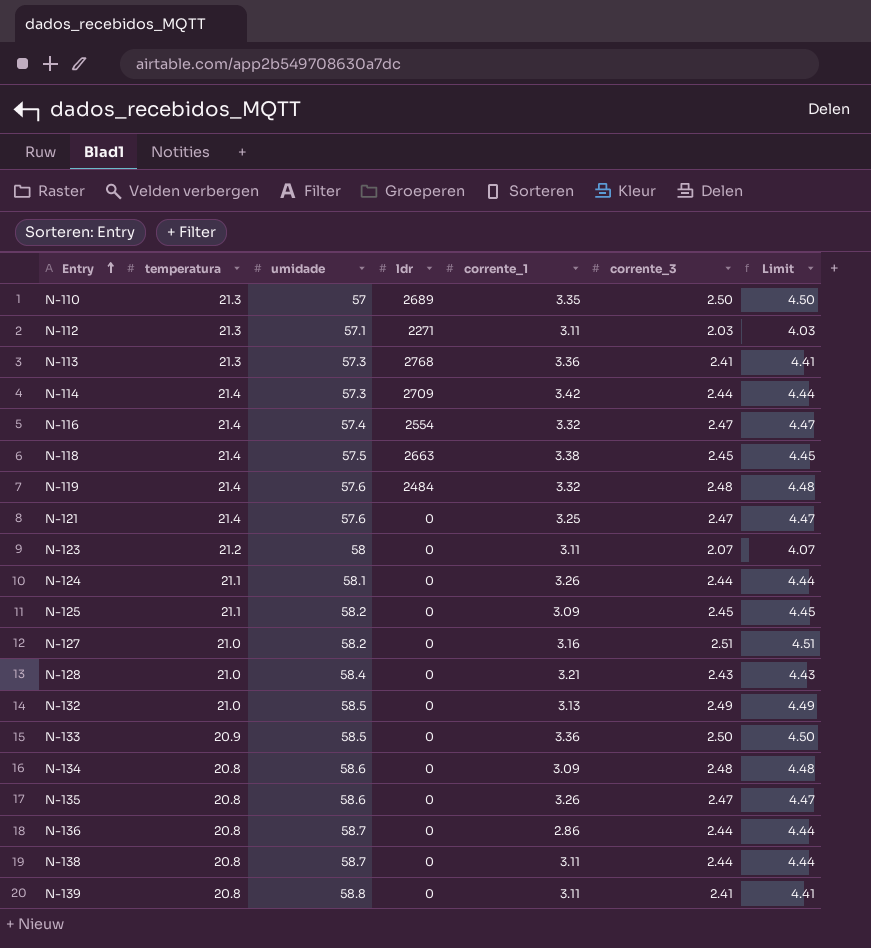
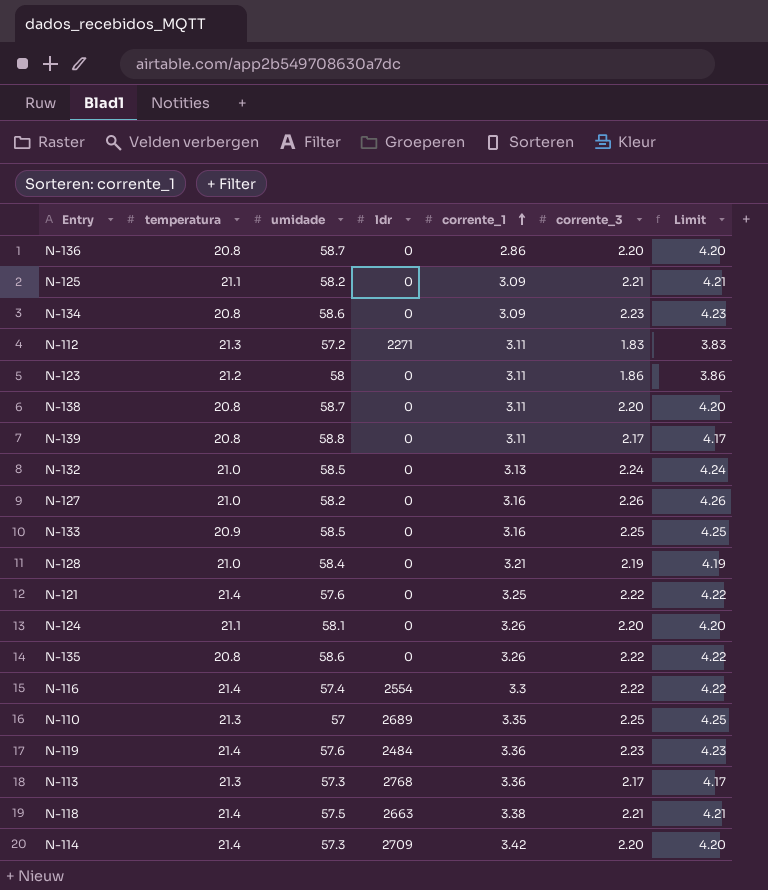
row order: Entry ascending -> corrente_1 ascending
N-136 | corrente_3: 2.44 -> 2.20
N-136 | Limit: 4.44 -> 4.20
N-125 | corrente_3: 2.45 -> 2.21
N-125 | Limit: 4.45 -> 4.21
N-134 | corrente_3: 2.48 -> 2.23
N-134 | Limit: 4.48 -> 4.23
N-112 | umidade: 57.1 -> 57.2
N-112 | corrente_3: 2.03 -> 1.83
N-112 | Limit: 4.03 -> 3.83
N-123 | corrente_3: 2.07 -> 1.86
N-123 | Limit: 4.07 -> 3.86
N-138 | corrente_3: 2.44 -> 2.20
N-138 | Limit: 4.44 -> 4.20
N-139 | corrente_3: 2.41 -> 2.17
N-139 | Limit: 4.41 -> 4.17
N-132 | corrente_3: 2.49 -> 2.24
N-132 | Limit: 4.49 -> 4.24
N-127 | corrente_3: 2.51 -> 2.26
N-127 | Limit: 4.51 -> 4.26
N-133 | corrente_1: 3.36 -> 3.16
N-133 | corrente_3: 2.50 -> 2.25
N-133 | Limit: 4.50 -> 4.25
N-128 | corrente_3: 2.43 -> 2.19
N-128 | Limit: 4.43 -> 4.19
N-121 | corrente_3: 2.47 -> 2.22
N-121 | Limit: 4.47 -> 4.22
N-124 | corrente_3: 2.44 -> 2.20
N-124 | Limit: 4.44 -> 4.20
N-135 | corrente_3: 2.47 -> 2.22
N-135 | Limit: 4.47 -> 4.22
N-116 | corrente_1: 3.32 -> 3.3
N-116 | corrente_3: 2.47 -> 2.22
N-116 | Limit: 4.47 -> 4.22
N-110 | corrente_3: 2.50 -> 2.25
N-110 | Limit: 4.50 -> 4.25
N-119 | corrente_1: 3.32 -> 3.36
N-119 | corrente_3: 2.48 -> 2.23
N-119 | Limit: 4.48 -> 4.23
N-113 | corrente_3: 2.41 -> 2.17
N-113 | Limit: 4.41 -> 4.17
N-118 | corrente_3: 2.45 -> 2.21
N-118 | Limit: 4.45 -> 4.21
N-114 | corrente_3: 2.44 -> 2.20
N-114 | Limit: 4.44 -> 4.20

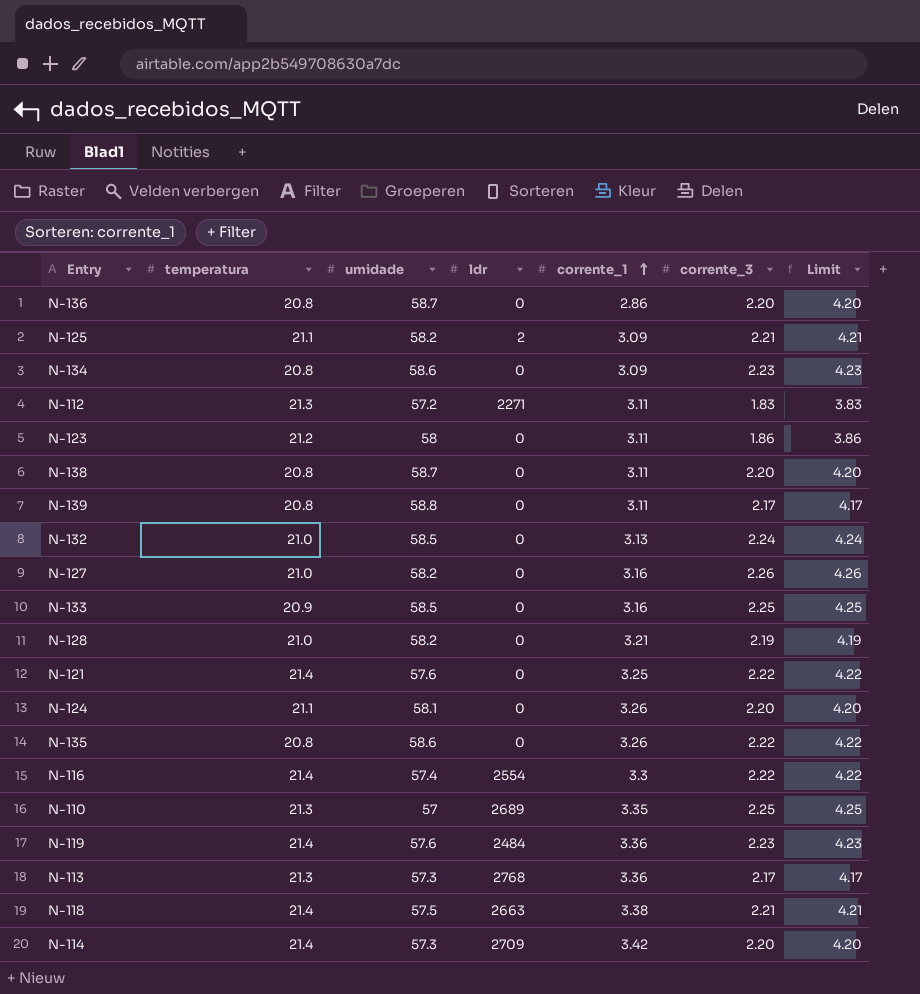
N-125 | ldr: 0 -> 2
N-128 | umidade: 58.4 -> 58.2

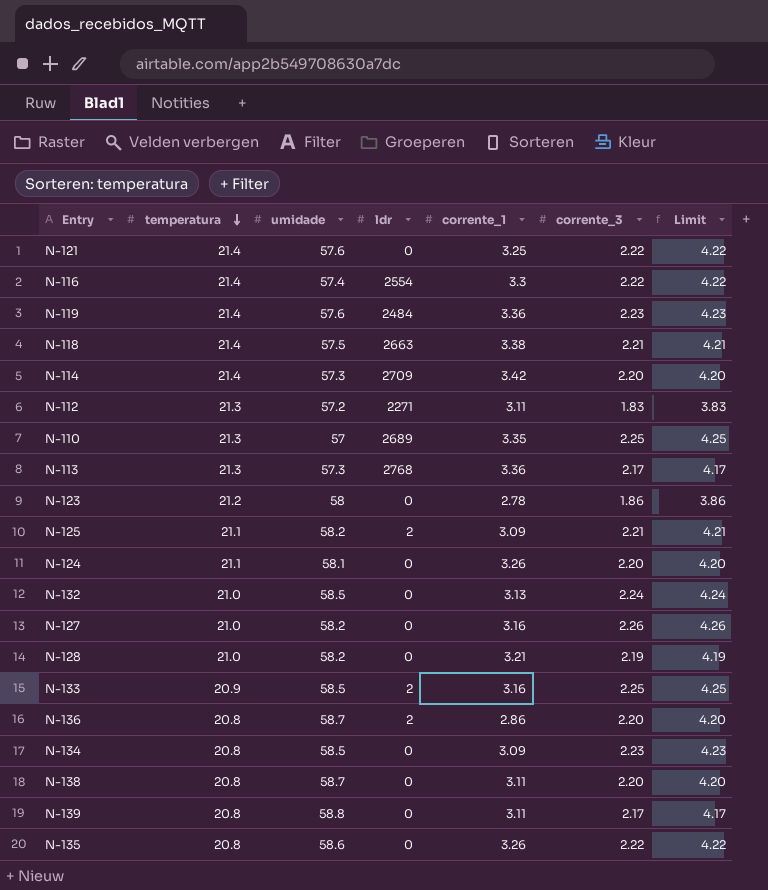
row order: corrente_1 ascending -> temperatura descending
N-123 | corrente_1: 3.11 -> 2.78
N-133 | ldr: 0 -> 2
N-136 | ldr: 0 -> 2
N-134 | umidade: 58.6 -> 58.5

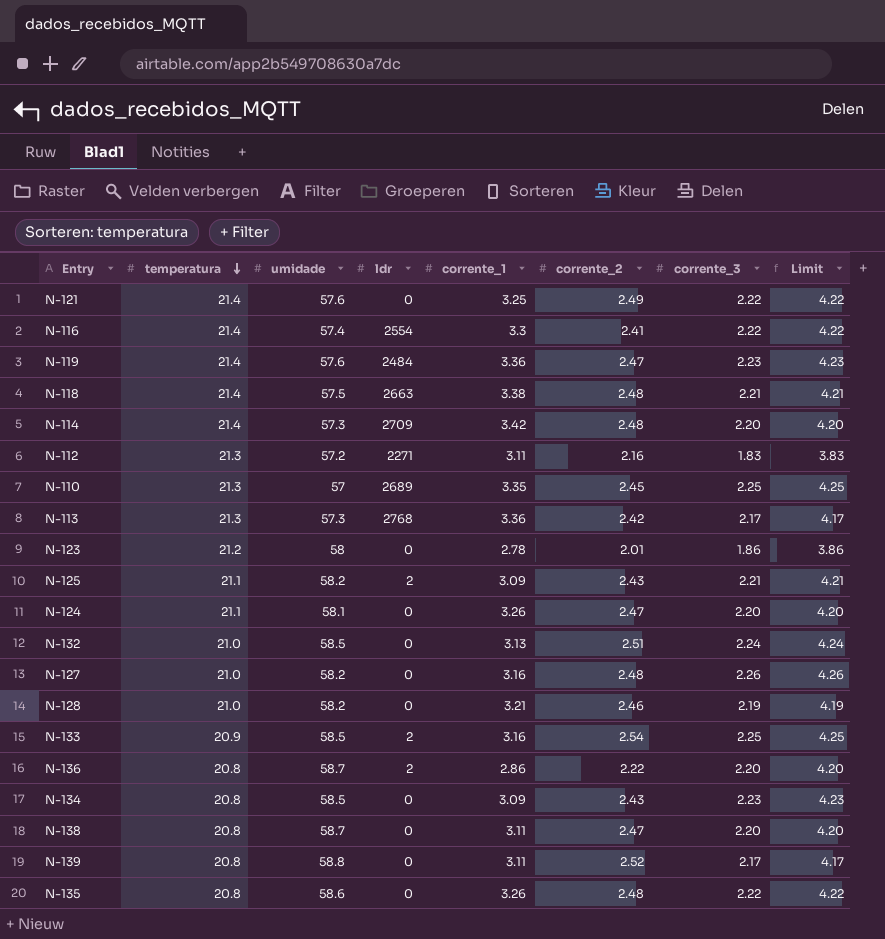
column corrente_2 | position: none -> 6

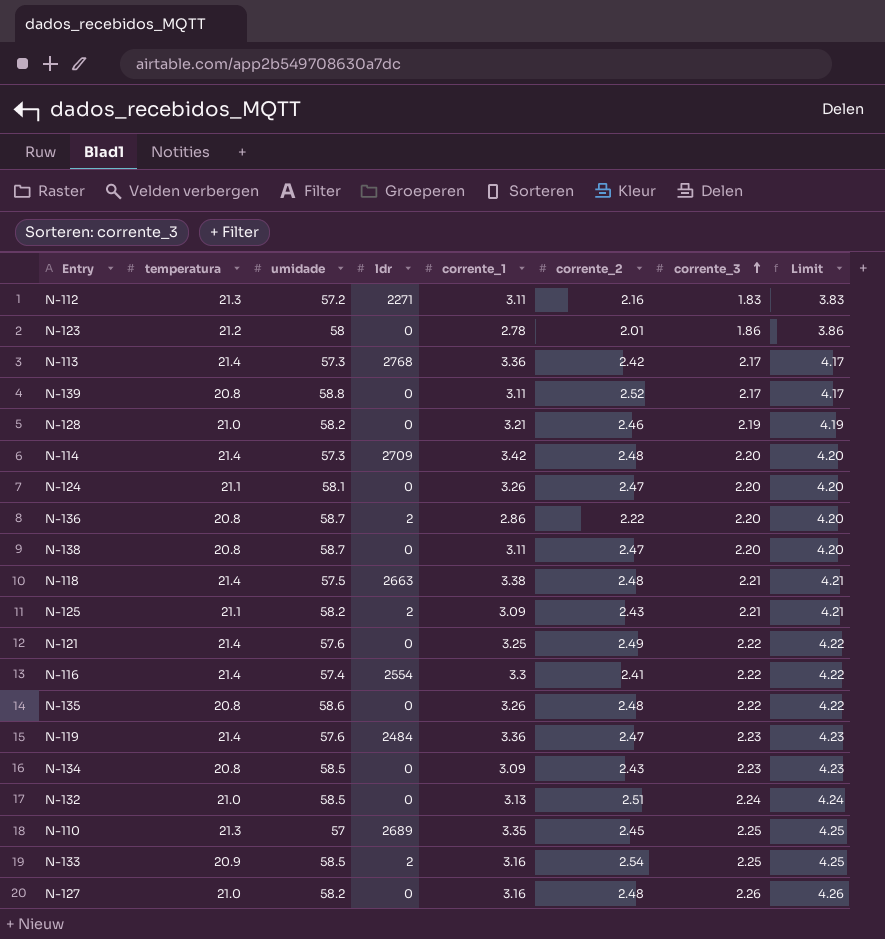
row order: temperatura descending -> corrente_3 ascending
N-113 | temperatura: 21.3 -> 21.4

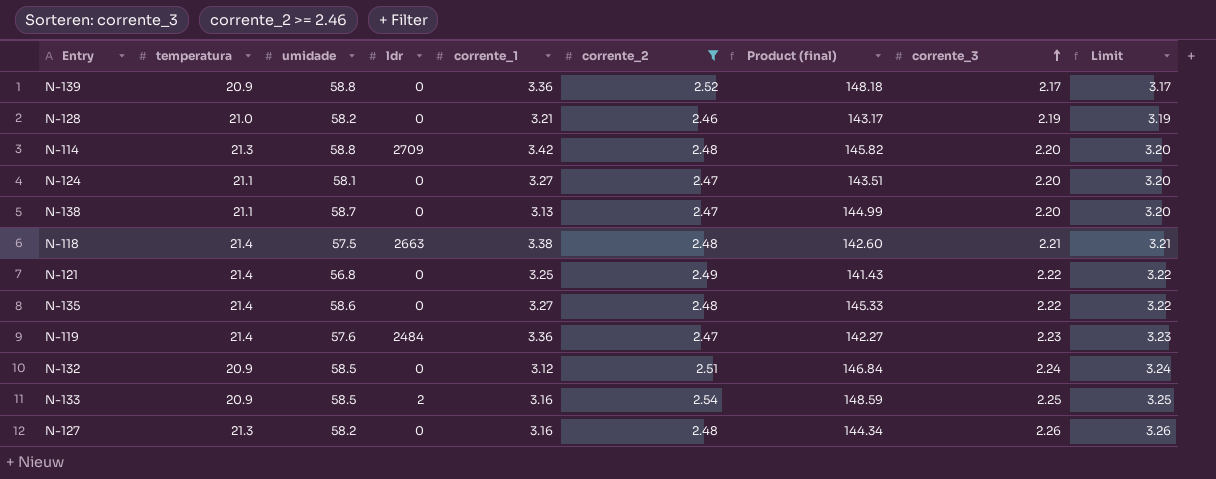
filter: none -> corrente_2 >= 2.46
column Product (final) | formula: none -> [umidade] * [corrente_2]
column Limit | formula: [corrente_3] + 2 -> [corrente_3] + 1
N-139 | temperatura: 20.8 -> 20.9
N-139 | corrente_1: 3.11 -> 3.36
N-114 | temperatura: 21.4 -> 21.3
N-114 | umidade: 57.3 -> 58.8
N-124 | corrente_1: 3.26 -> 3.27
N-138 | temperatura: 20.8 -> 21.1
N-138 | corrente_1: 3.11 -> 3.13
N-121 | umidade: 57.6 -> 56.8
N-135 | temperatura: 20.8 -> 21.4
N-135 | corrente_1: 3.26 -> 3.27
N-132 | temperatura: 21.0 -> 20.9
N-132 | corrente_1: 3.13 -> 3.12
N-127 | temperatura: 21.0 -> 21.3

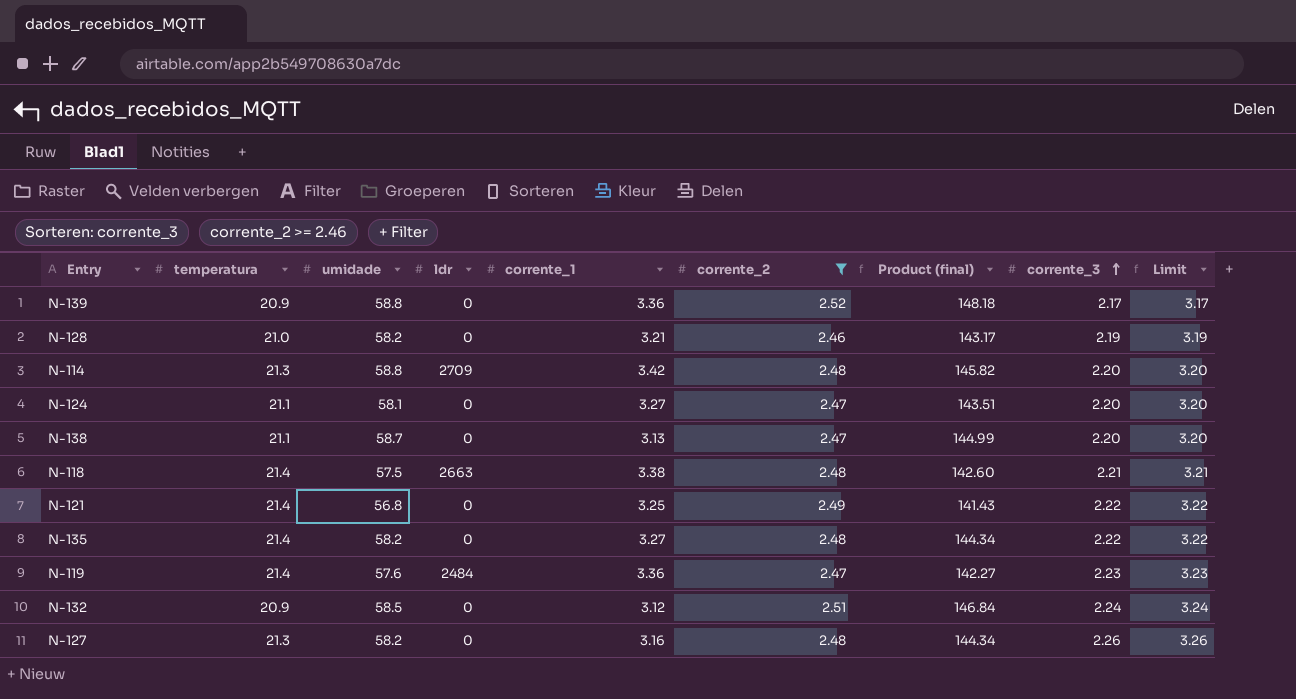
row N-133: 20.9 | 58.5 | 2 | 3.16 | 2.54 | 148.59 | 2.25 | 3.25 -> none
N-135 | umidade: 58.6 -> 58.2
N-135 | Product (final): 145.33 -> 144.34

